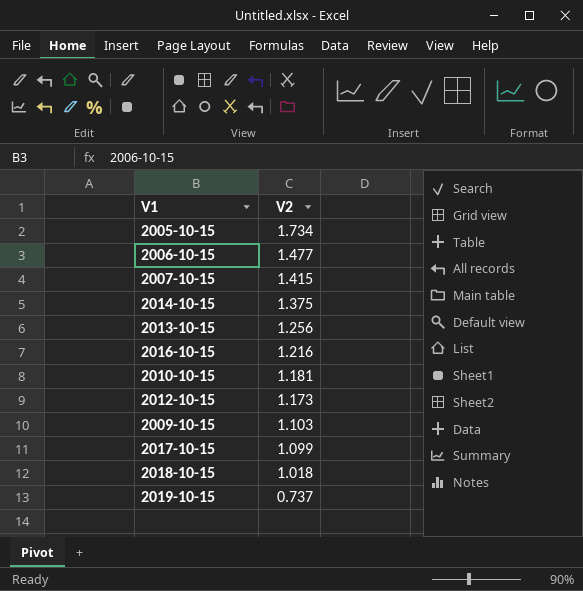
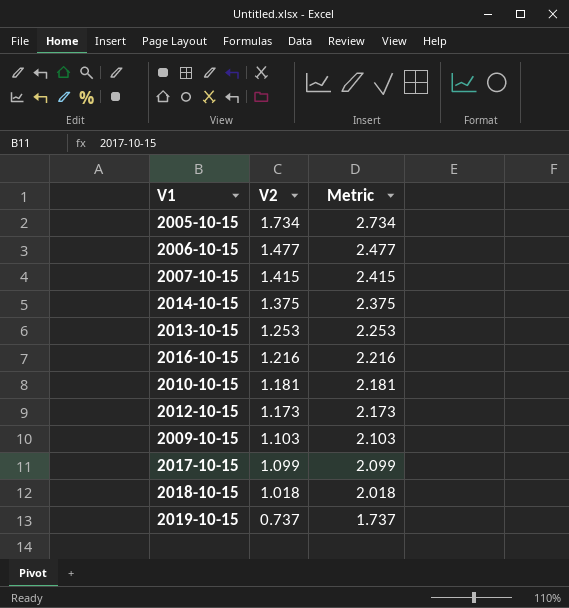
column Metric | formula: none -> [V2] + 1
2013-10-15 | V2: 1.256 -> 1.253

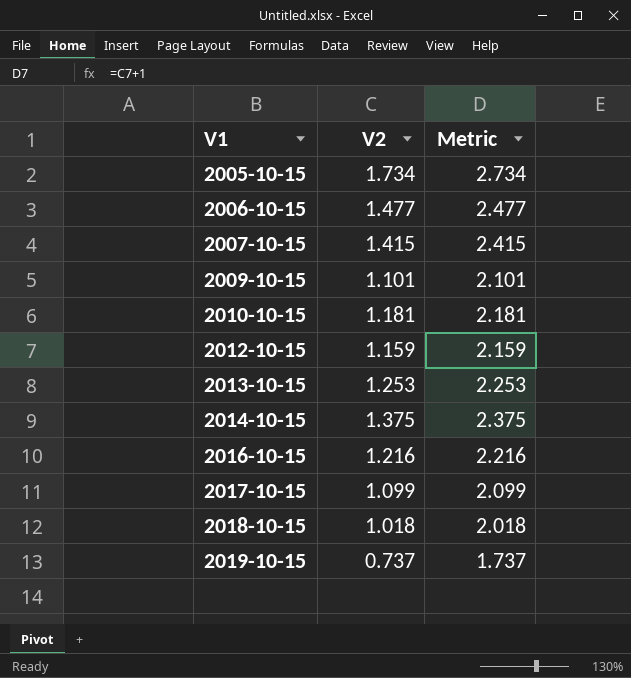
row order: V2 descending -> V1 ascending
2009-10-15 | V2: 1.103 -> 1.101
2009-10-15 | Metric: 2.103 -> 2.101
2012-10-15 | V2: 1.173 -> 1.159
2012-10-15 | Metric: 2.173 -> 2.159

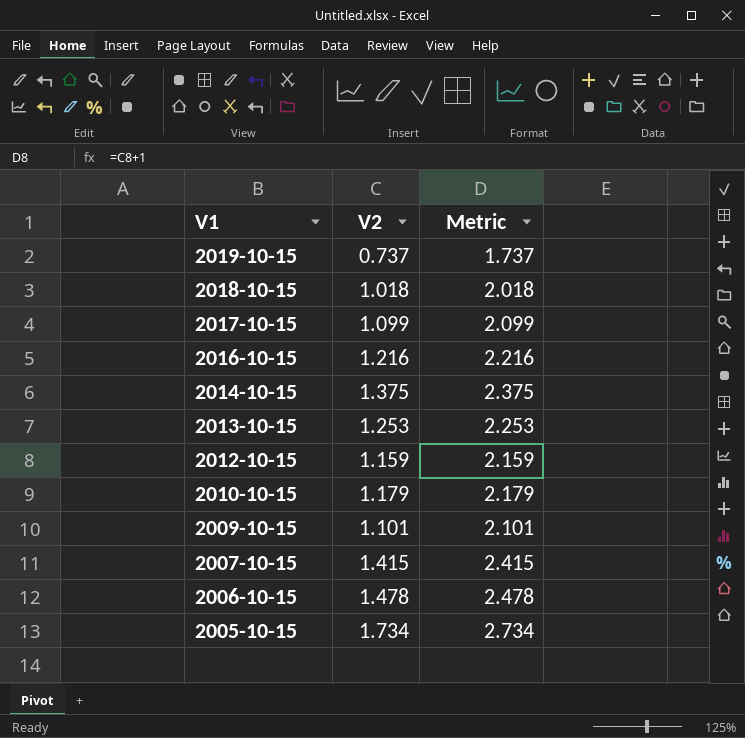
row order: V1 ascending -> V1 descending
2010-10-15 | V2: 1.181 -> 1.179
2010-10-15 | Metric: 2.181 -> 2.179
2006-10-15 | V2: 1.477 -> 1.478
2006-10-15 | Metric: 2.477 -> 2.478

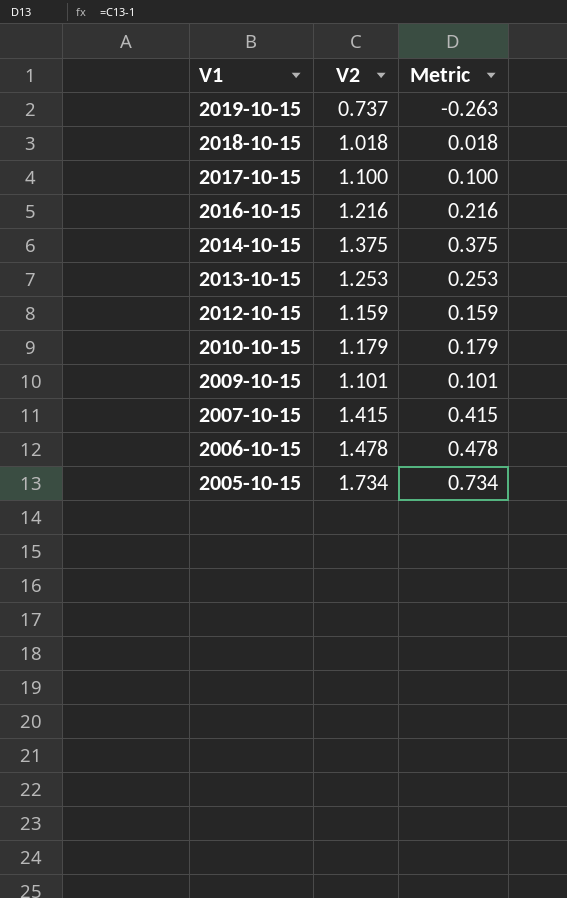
column Metric | formula: [V2] + 1 -> [V2] - 1
2017-10-15 | V2: 1.099 -> 1.100

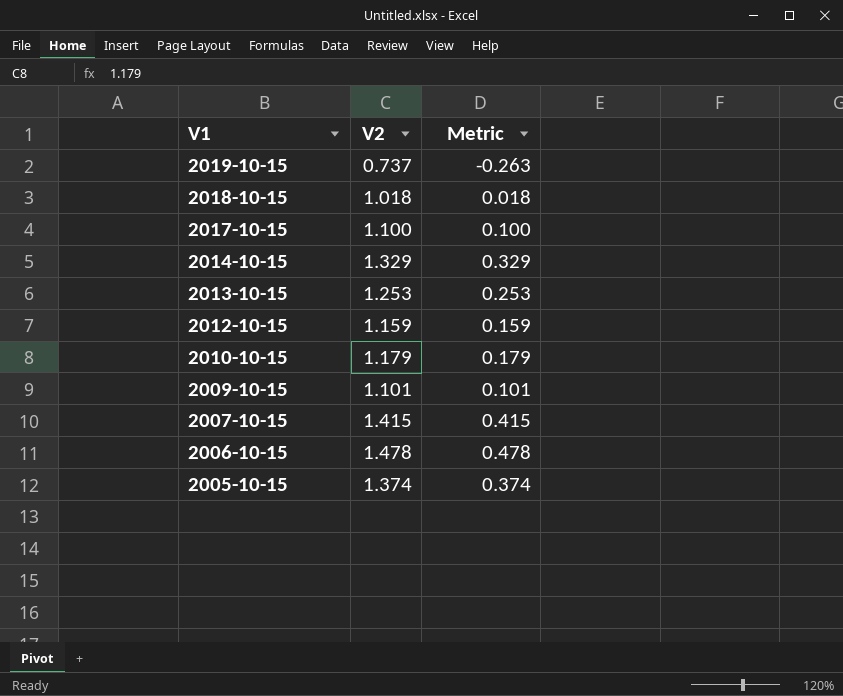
row 2016-10-15: 1.216 | 0.216 -> none
2014-10-15 | V2: 1.375 -> 1.329
2014-10-15 | Metric: 0.375 -> 0.329
2005-10-15 | V2: 1.734 -> 1.374
2005-10-15 | Metric: 0.734 -> 0.374

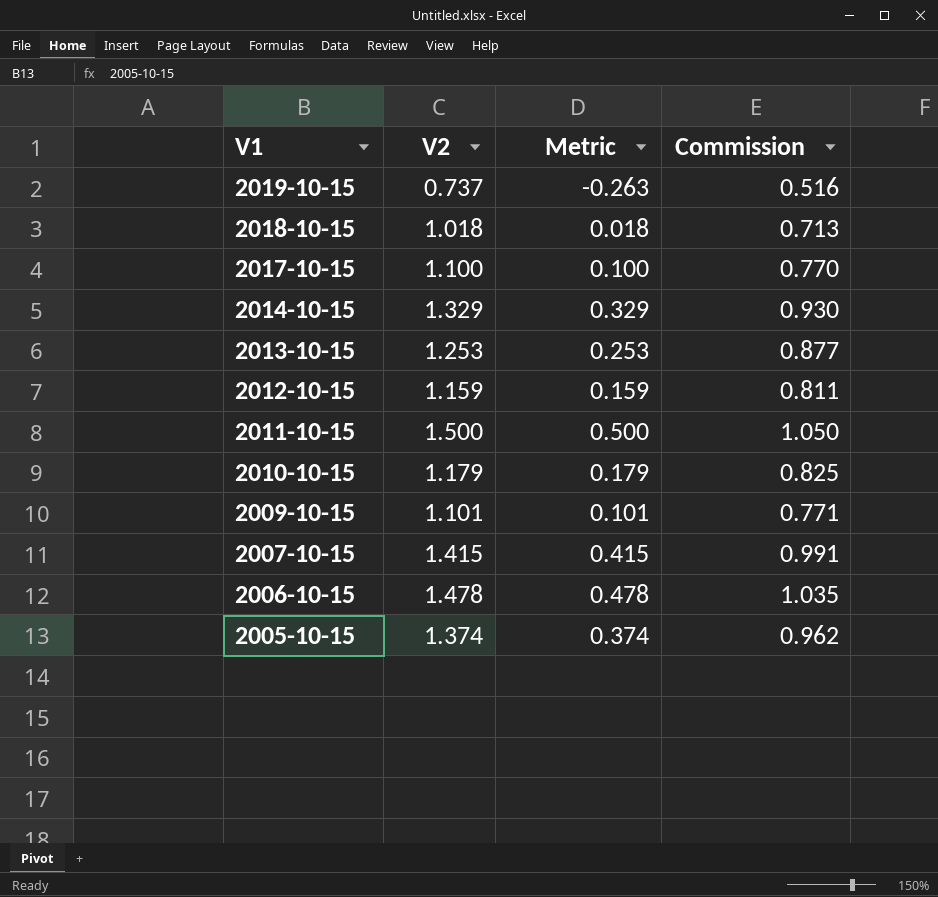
column Commission | formula: none -> [V2] * 0.7
row 2011-10-15: none -> 1.500 | 0.500 | 1.050

